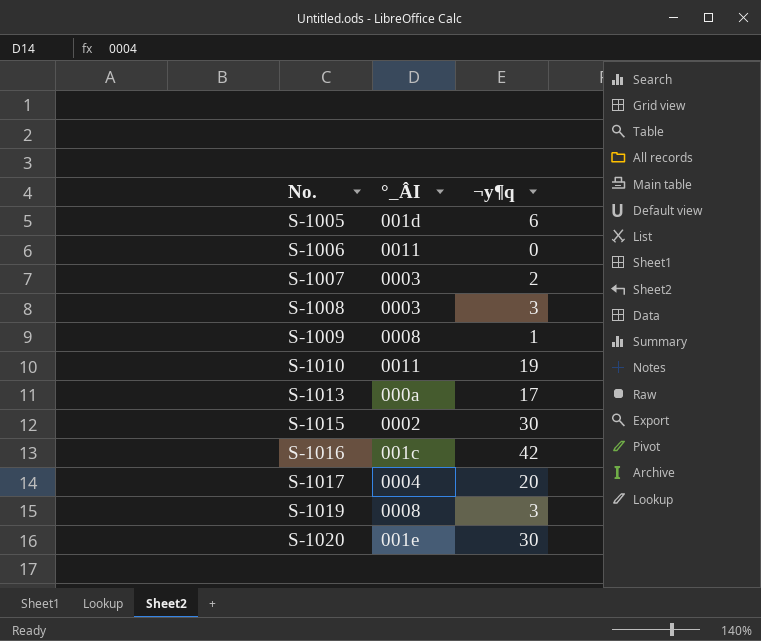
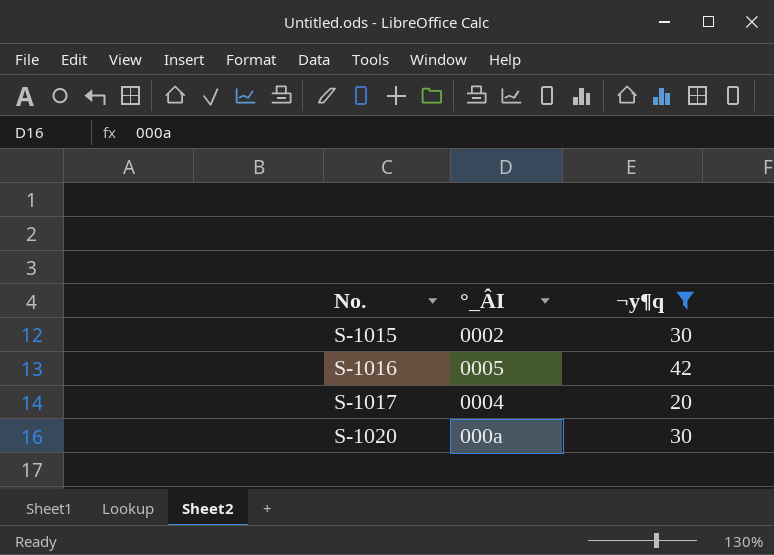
filter: none -> ¬y¶q >= 20
S-1016 | °_ÂI: 001c -> 0005
S-1020 | °_ÂI: 001e -> 000a

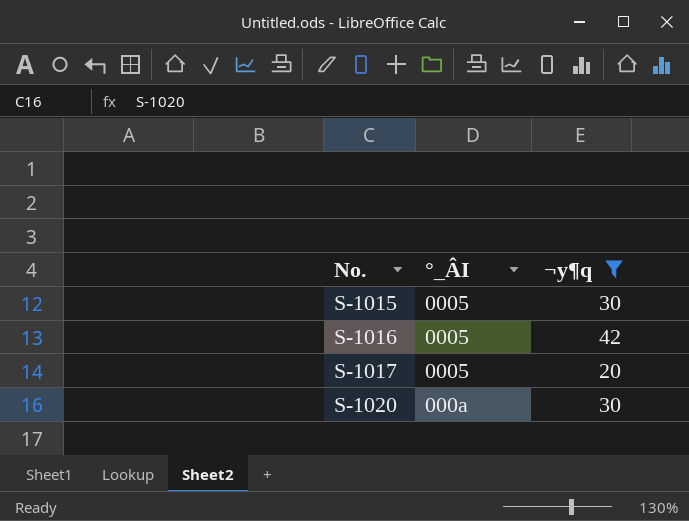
S-1015 | °_ÂI: 0002 -> 0005
S-1017 | °_ÂI: 0004 -> 0005

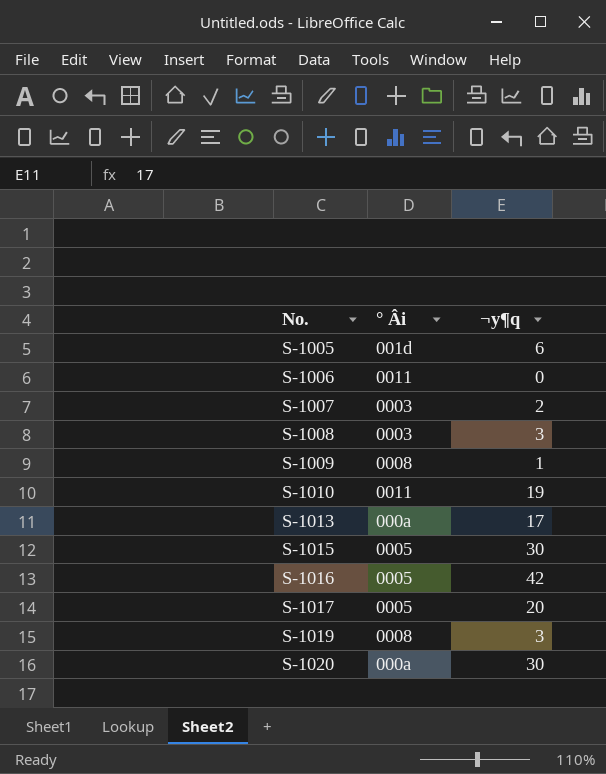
filter: ¬y¶q >= 20 -> none
column name: °_ÂI -> ° Âi

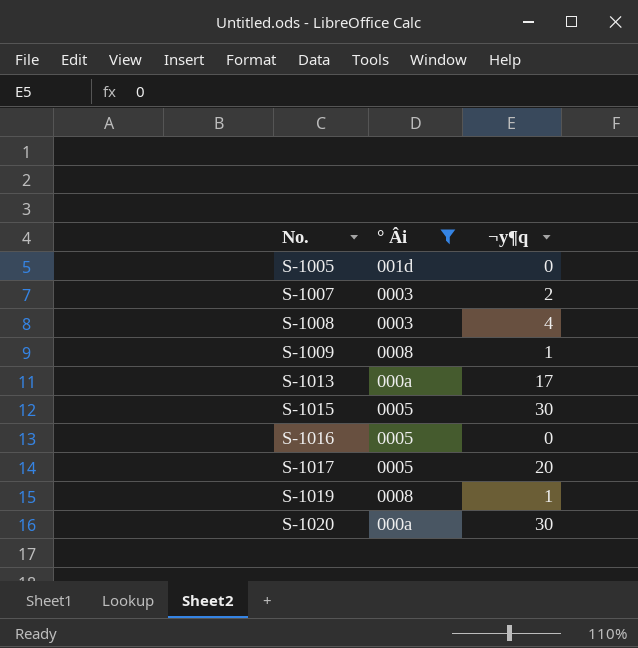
filter: none -> ° Âi != 0011
S-1005 | ¬y¶q: 6 -> 0
S-1008 | ¬y¶q: 3 -> 4
S-1016 | ¬y¶q: 42 -> 0
S-1019 | ¬y¶q: 3 -> 1

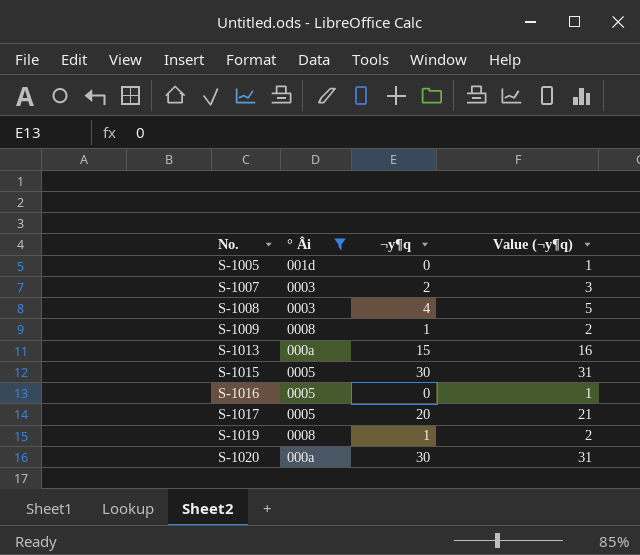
column Value (¬y¶q) | formula: none -> [¬y¶q] + 1
S-1013 | ¬y¶q: 17 -> 15

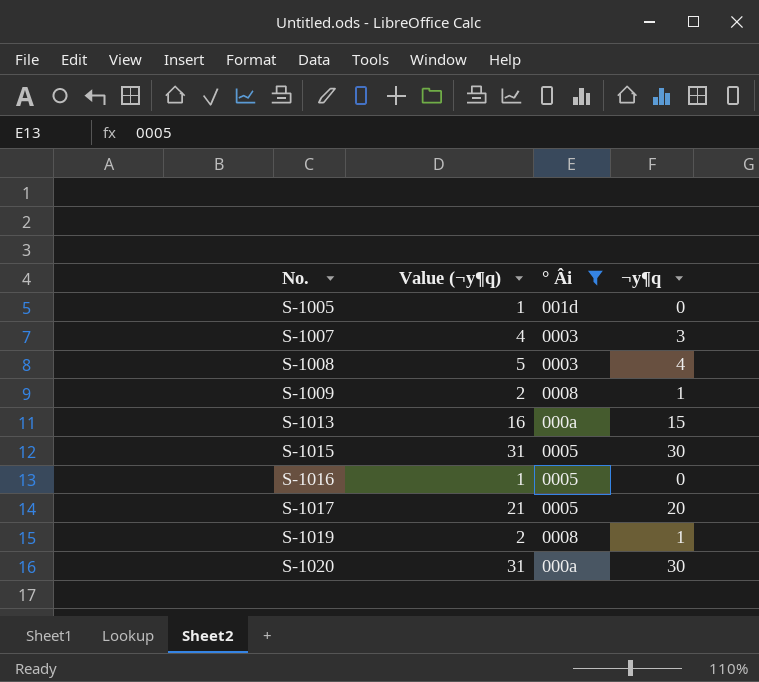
column Value (¬y¶q) | position: 4 -> 2
S-1007 | Value (¬y¶q): 3 -> 4
S-1007 | ¬y¶q: 2 -> 3

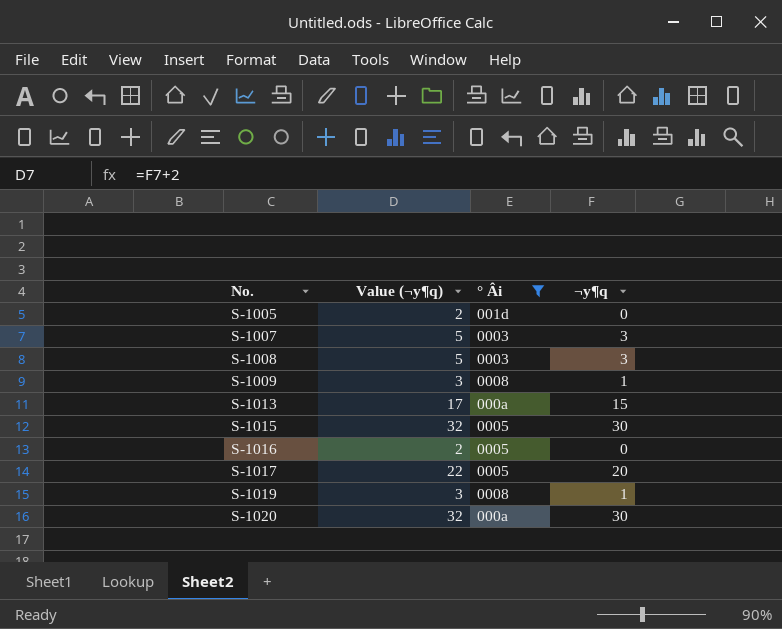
column Value (¬y¶q) | formula: [¬y¶q] + 1 -> [¬y¶q] + 2
S-1008 | ¬y¶q: 4 -> 3

